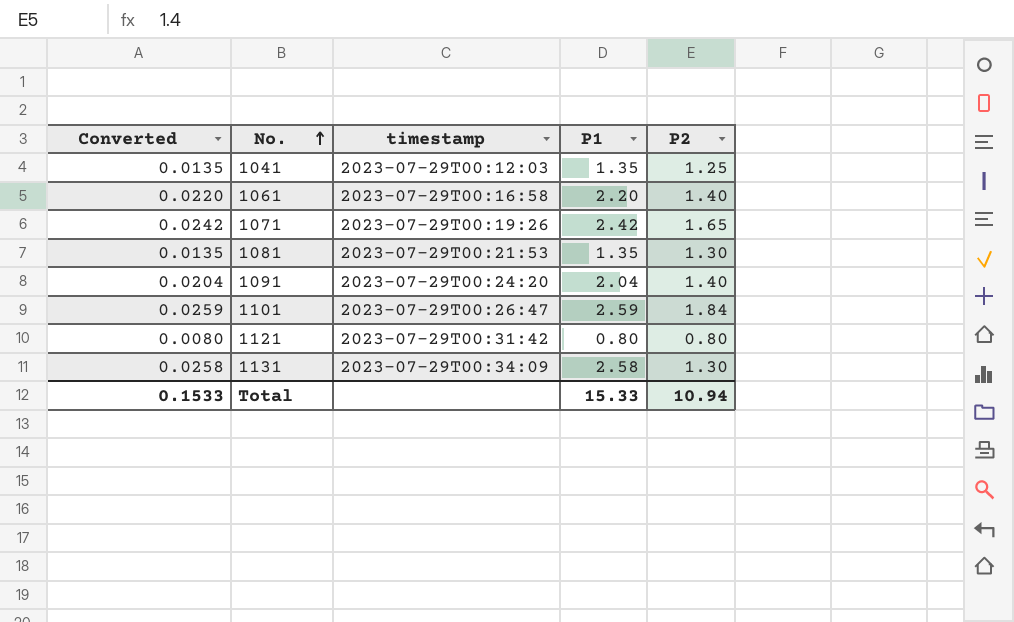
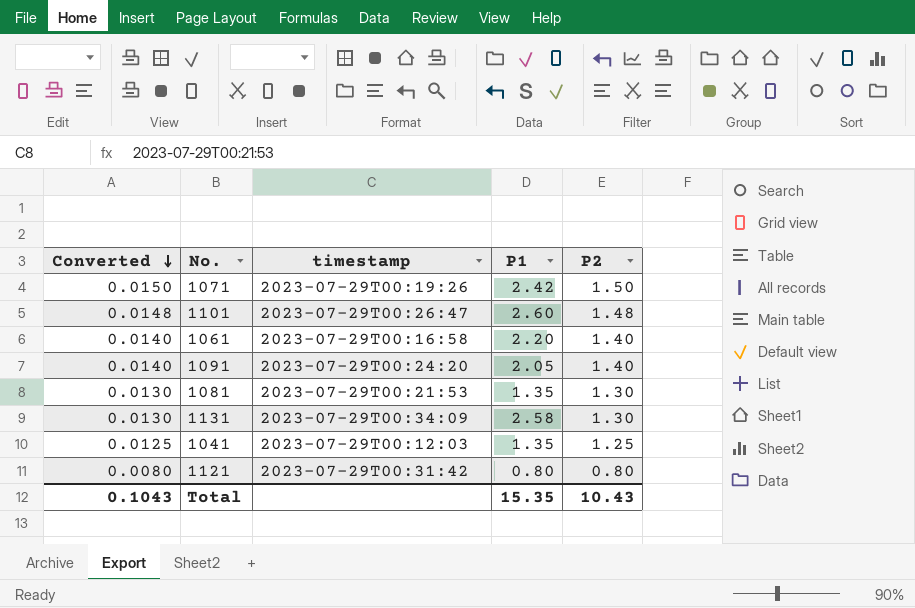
row order: No. ascending -> Converted descending
column Converted | formula: [P1] * 0.01 -> [P2] * 0.01
1071 | P2: 1.65 -> 1.50
1101 | P1: 2.59 -> 2.60
1101 | P2: 1.84 -> 1.48
1091 | P1: 2.04 -> 2.05
Total | Converted: 0.1533 -> 0.1043
Total | P1: 15.33 -> 15.35
Total | P2: 10.94 -> 10.43

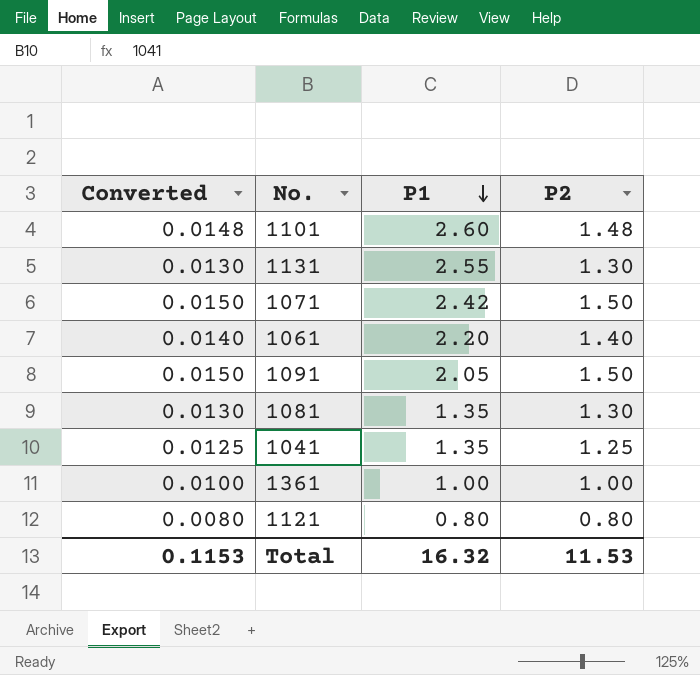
row order: Converted descending -> P1 descending
column timestamp | position: 3 -> none
1131 | P1: 2.58 -> 2.55
1091 | Converted: 0.0140 -> 0.0150
1091 | P2: 1.40 -> 1.50
row 1361: none -> 0.0100 | 1.00 | 1.00
Total | Converted: 0.1043 -> 0.1153
Total | P1: 15.35 -> 16.32
Total | P2: 10.43 -> 11.53

